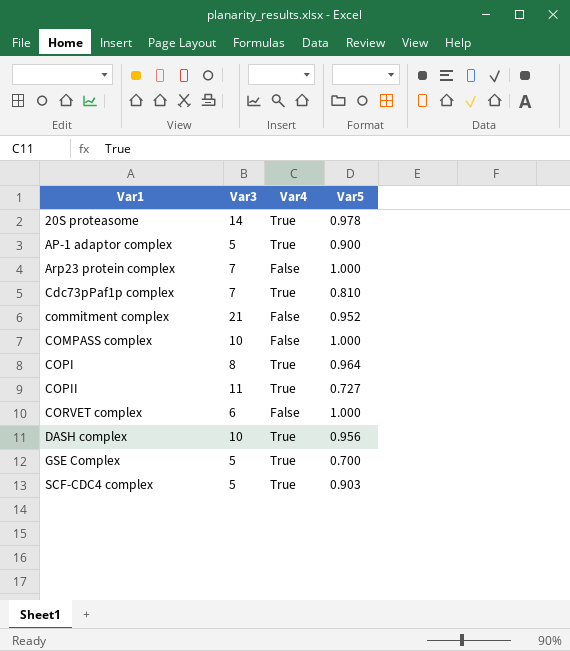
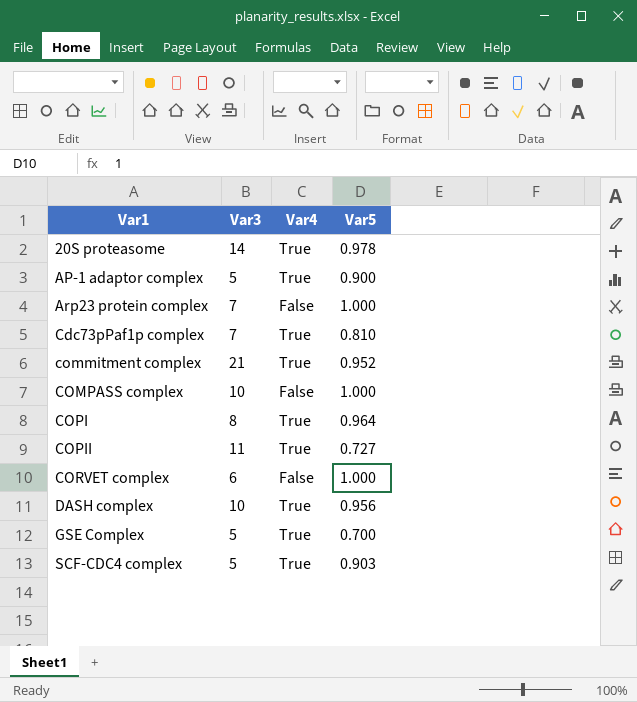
commitment complex | Var4: False -> True

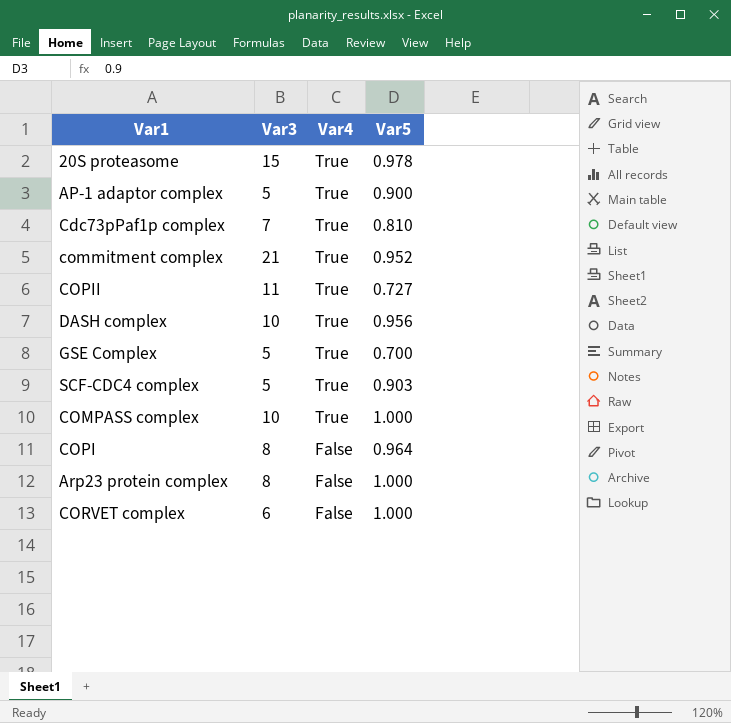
row order: Var1 ascending -> Var4 descending
20S proteasome | Var3: 14 -> 15
COMPASS complex | Var4: False -> True
COPI | Var4: True -> False
Arp23 protein complex | Var3: 7 -> 8

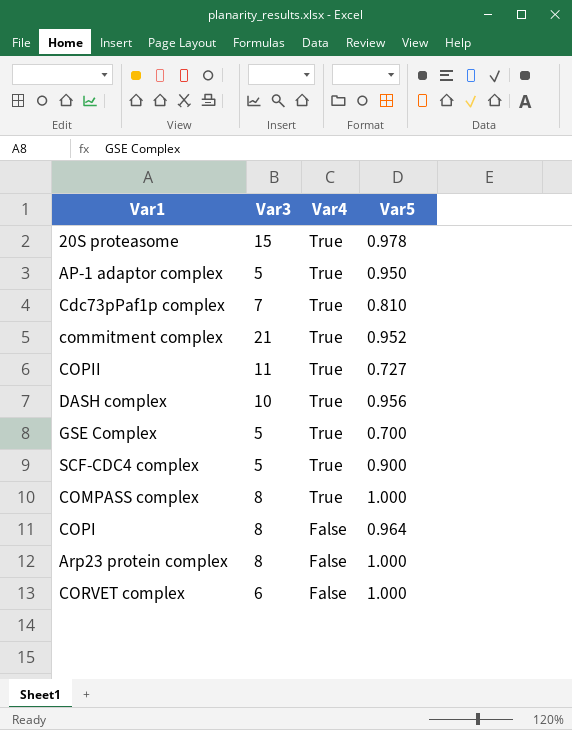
AP-1 adaptor complex | Var5: 0.900 -> 0.950
SCF-CDC4 complex | Var5: 0.903 -> 0.900
COMPASS complex | Var3: 10 -> 8

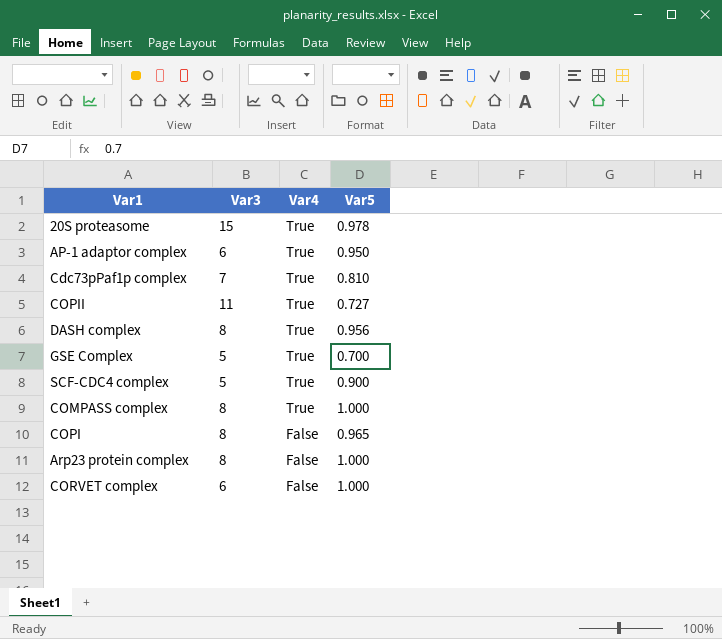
row commitment complex: 21 | True | 0.952 -> none
AP-1 adaptor complex | Var3: 5 -> 6
DASH complex | Var3: 10 -> 8
COPI | Var5: 0.964 -> 0.965

